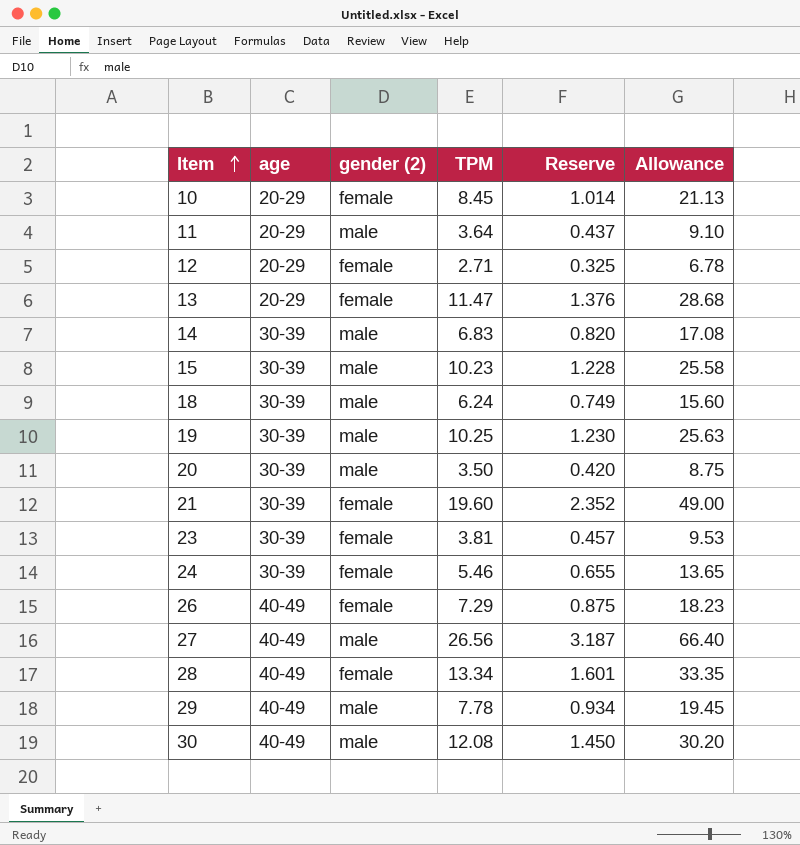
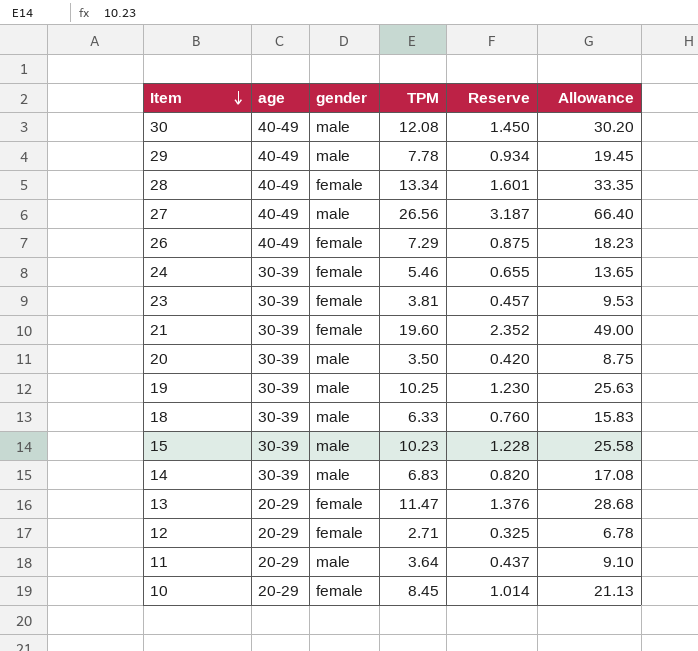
row order: Item ascending -> Item descending
column name: gender (2) -> gender
18 | TPM: 6.24 -> 6.33
18 | Reserve: 0.749 -> 0.760
18 | Allowance: 15.60 -> 15.83

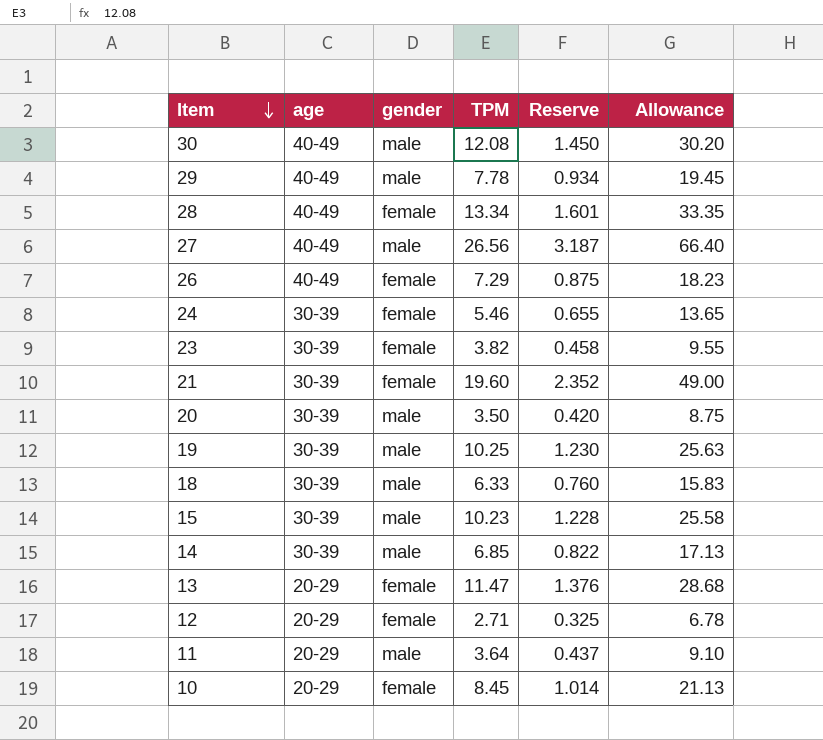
23 | TPM: 3.81 -> 3.82
23 | Reserve: 0.457 -> 0.458
23 | Allowance: 9.53 -> 9.55
14 | TPM: 6.83 -> 6.85
14 | Reserve: 0.820 -> 0.822
14 | Allowance: 17.08 -> 17.13

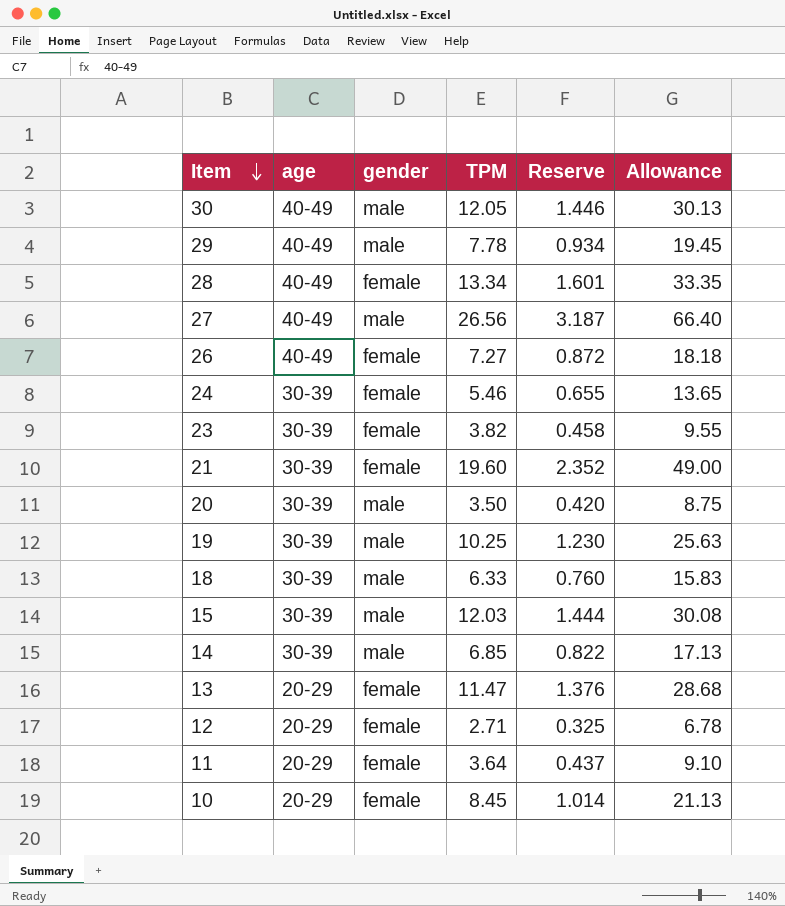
30 | TPM: 12.08 -> 12.05
30 | Reserve: 1.450 -> 1.446
30 | Allowance: 30.20 -> 30.13
26 | TPM: 7.29 -> 7.27
26 | Reserve: 0.875 -> 0.872
26 | Allowance: 18.23 -> 18.18
15 | TPM: 10.23 -> 12.03
15 | Reserve: 1.228 -> 1.444
15 | Allowance: 25.58 -> 30.08
11 | gender: male -> female

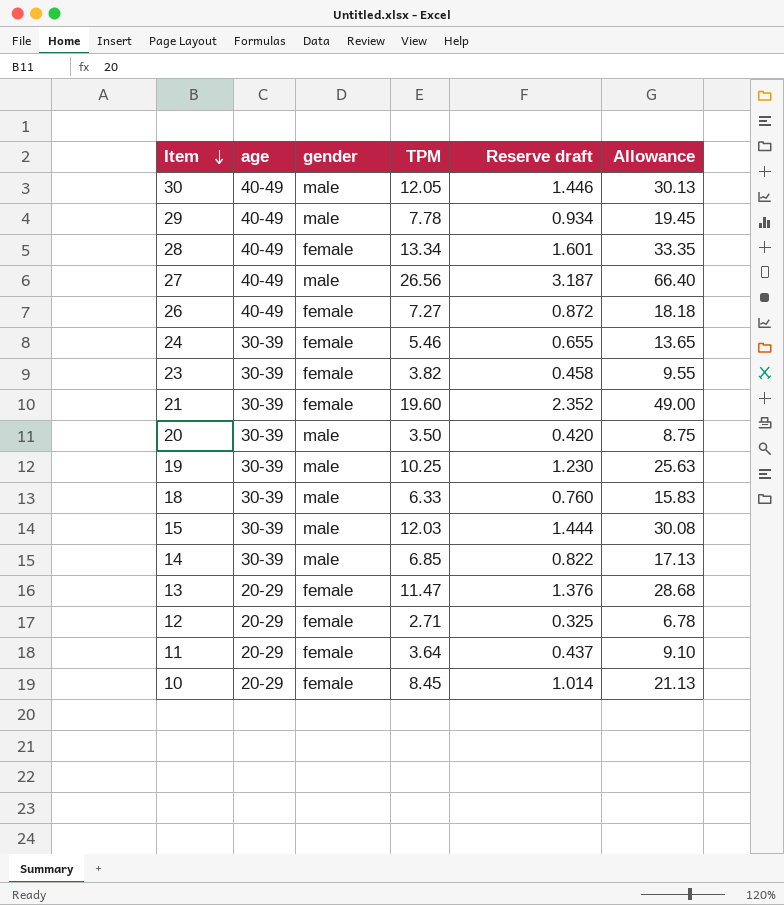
column name: Reserve -> Reserve draft

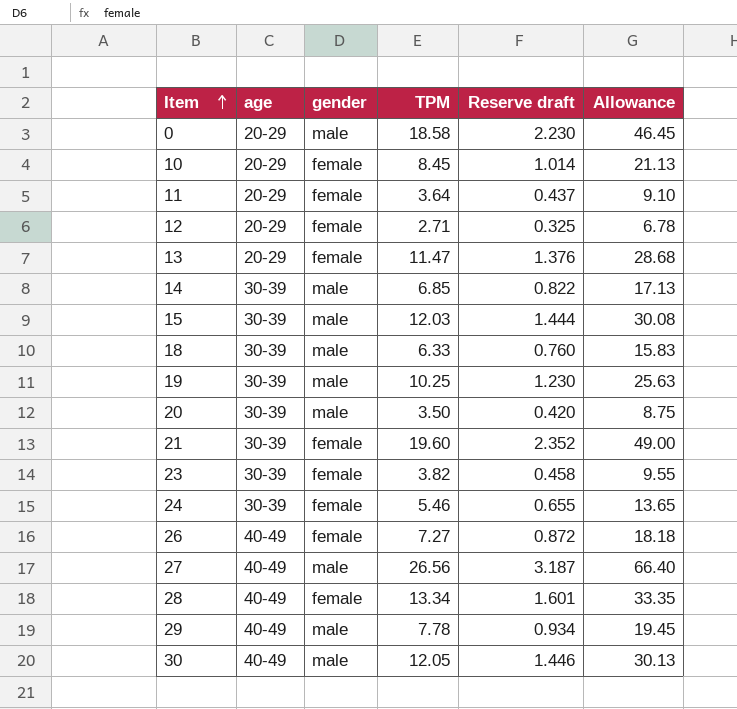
row order: Item descending -> Item ascending
row 0: none -> 20-29 | male | 18.58 | 2.230 | 46.45

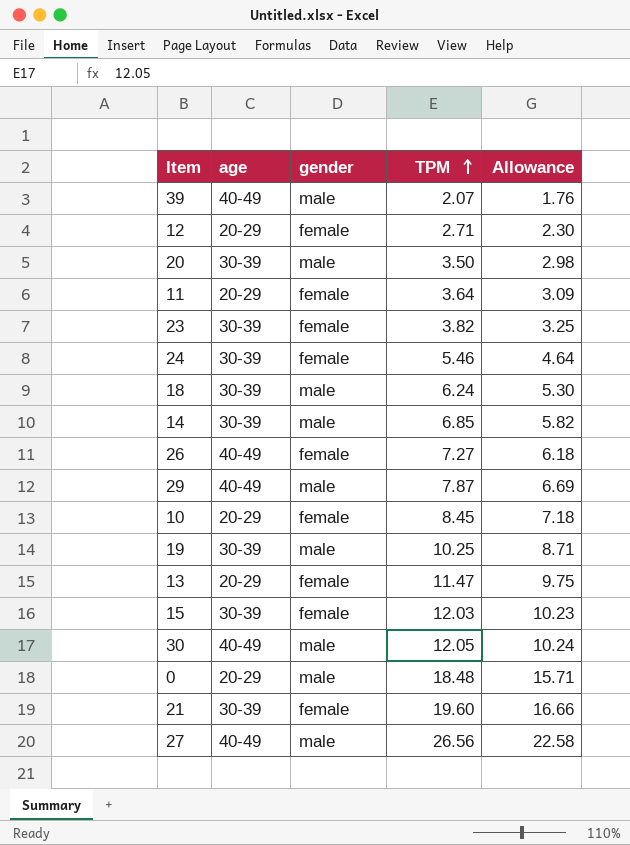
row order: Item ascending -> TPM ascending
column Reserve draft | formula: [TPM] * 0.12 -> none
column Allowance | formula: [TPM] * 2.5 -> [TPM] * 0.85
row 28: 40-49 | female | 13.34 | 1.601 | 33.35 -> none
row 39: none -> 40-49 | male | 2.07 | 1.76
18 | TPM: 6.33 -> 6.24
29 | TPM: 7.78 -> 7.87
15 | gender: male -> female
0 | TPM: 18.58 -> 18.48

